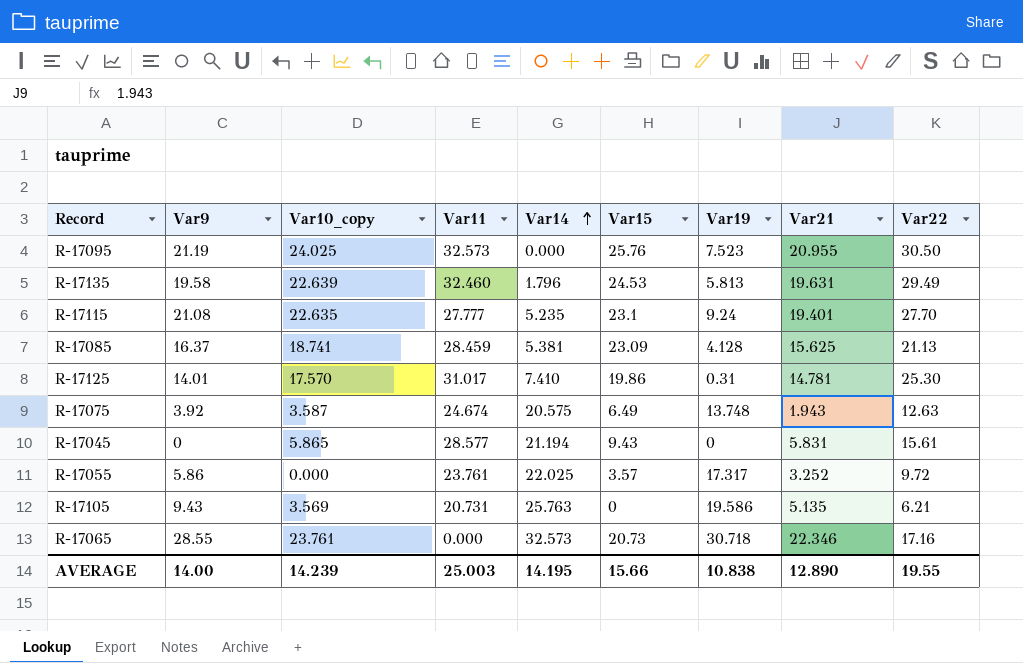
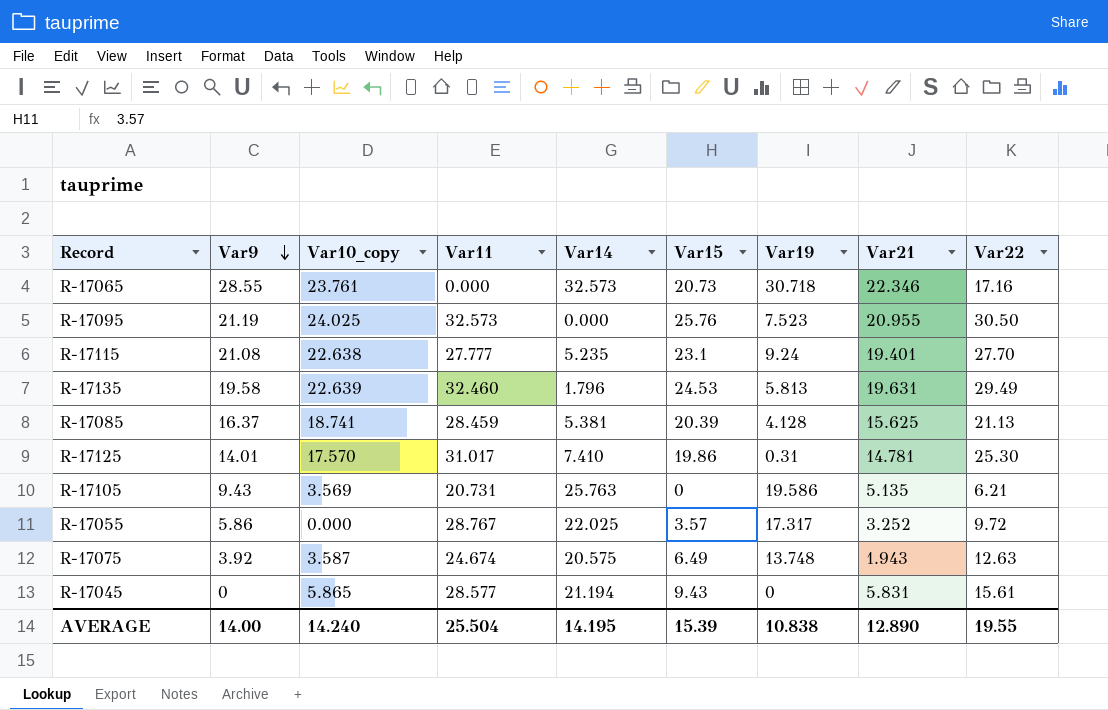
row order: Var14 ascending -> Var9 descending
R-17115 | Var10_copy: 22.635 -> 22.638
R-17085 | Var15: 23.09 -> 20.39
R-17055 | Var11: 23.761 -> 28.767
AVERAGE | Var10_copy: 14.239 -> 14.240
AVERAGE | Var11: 25.003 -> 25.504
AVERAGE | Var15: 15.66 -> 15.39

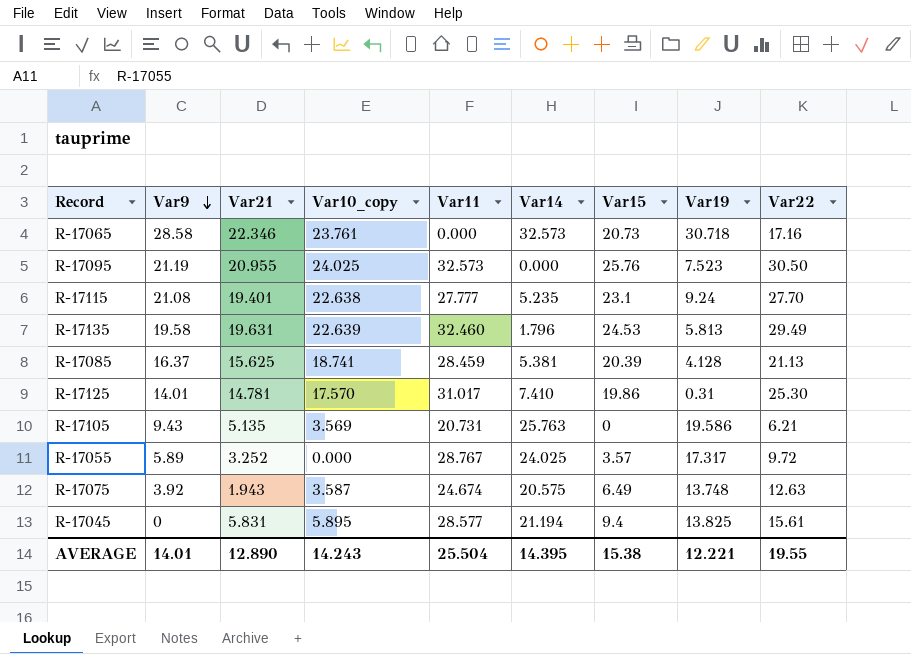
column Var21 | position: 8 -> 3
R-17065 | Var9: 28.55 -> 28.58
R-17055 | Var9: 5.86 -> 5.89
R-17055 | Var14: 22.025 -> 24.025
R-17045 | Var10_copy: 5.865 -> 5.895
R-17045 | Var15: 9.43 -> 9.4
R-17045 | Var19: 0 -> 13.825
AVERAGE | Var9: 14.00 -> 14.01
AVERAGE | Var10_copy: 14.240 -> 14.243
AVERAGE | Var14: 14.195 -> 14.395
AVERAGE | Var15: 15.39 -> 15.38
AVERAGE | Var19: 10.838 -> 12.221

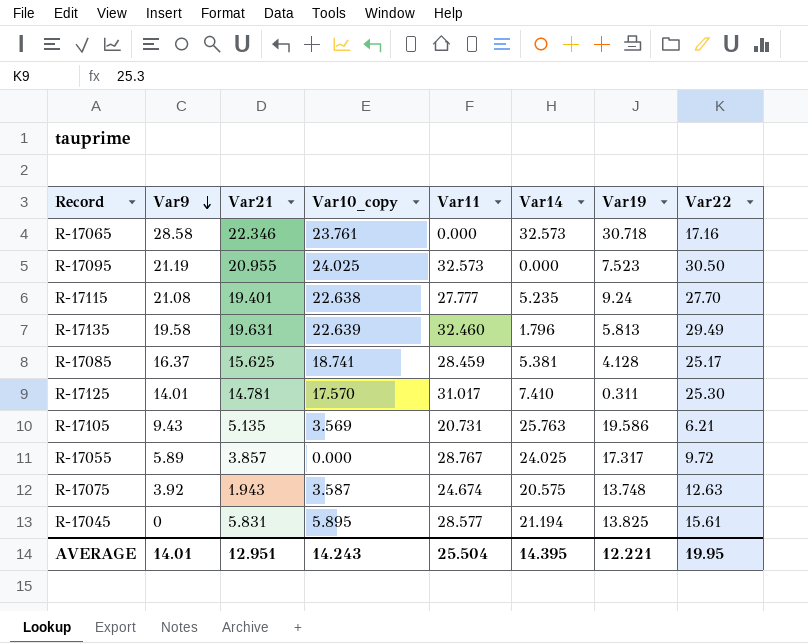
column Var15 | position: 7 -> none
R-17085 | Var22: 21.13 -> 25.17
R-17125 | Var19: 0.31 -> 0.311
R-17055 | Var21: 3.252 -> 3.857
AVERAGE | Var21: 12.890 -> 12.951
AVERAGE | Var22: 19.55 -> 19.95

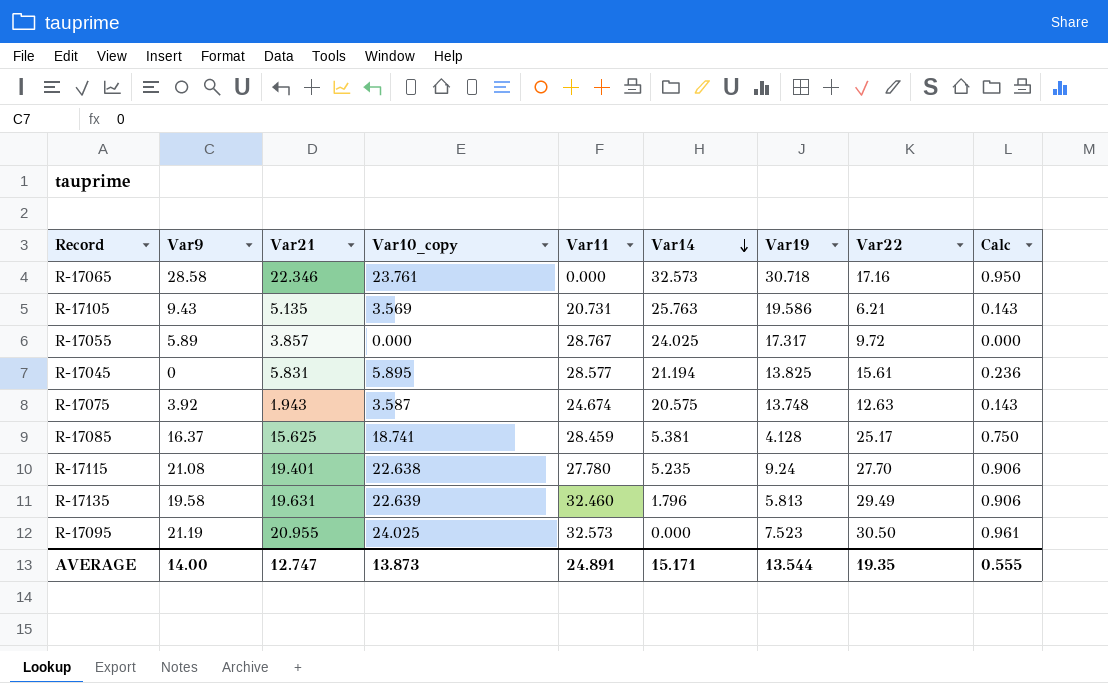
row order: Var9 descending -> Var14 descending
column Calc | formula: none -> [Var10_copy] * 0.04
row R-17125: 14.01 | 14.781 | 17.570 | 31.017 | 7.410 | 0.311 | 25.30 -> none
R-17115 | Var11: 27.777 -> 27.780
AVERAGE | Var9: 14.01 -> 14.00
AVERAGE | Var21: 12.951 -> 12.747
AVERAGE | Var10_copy: 14.243 -> 13.873
AVERAGE | Var11: 25.504 -> 24.891
AVERAGE | Var14: 14.395 -> 15.171
AVERAGE | Var19: 12.221 -> 13.544
AVERAGE | Var22: 19.95 -> 19.35

